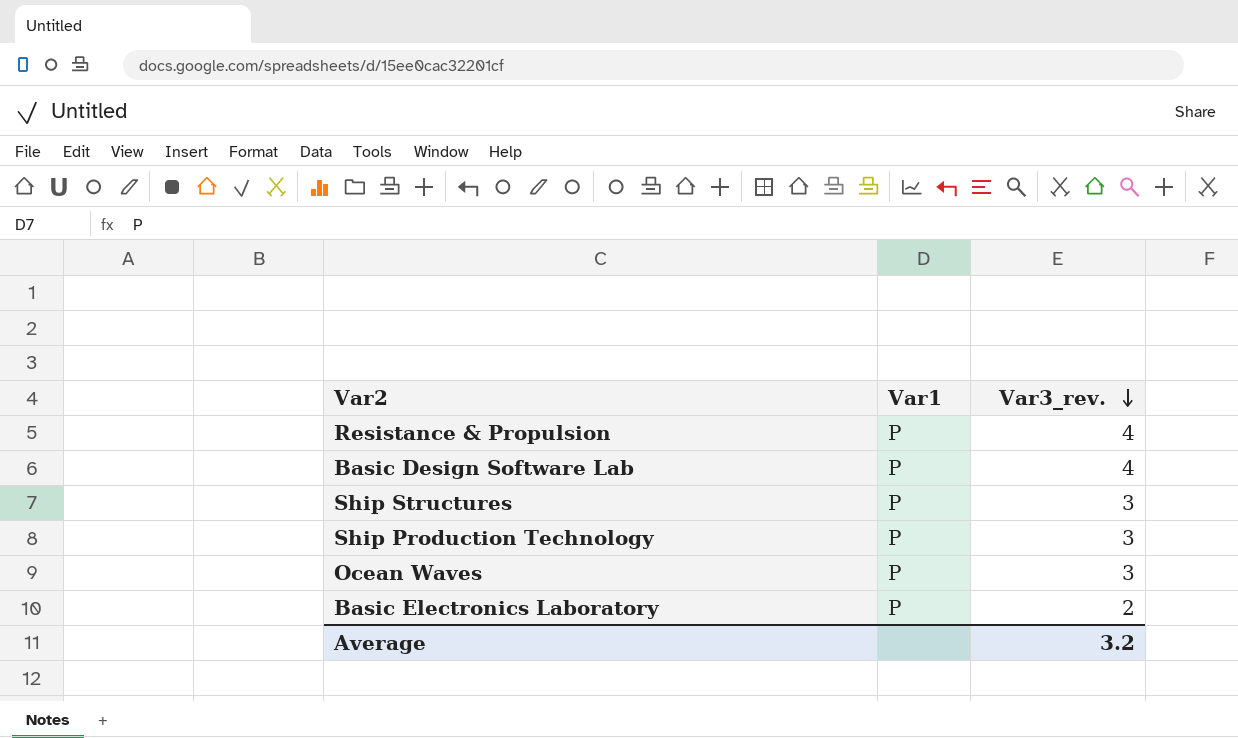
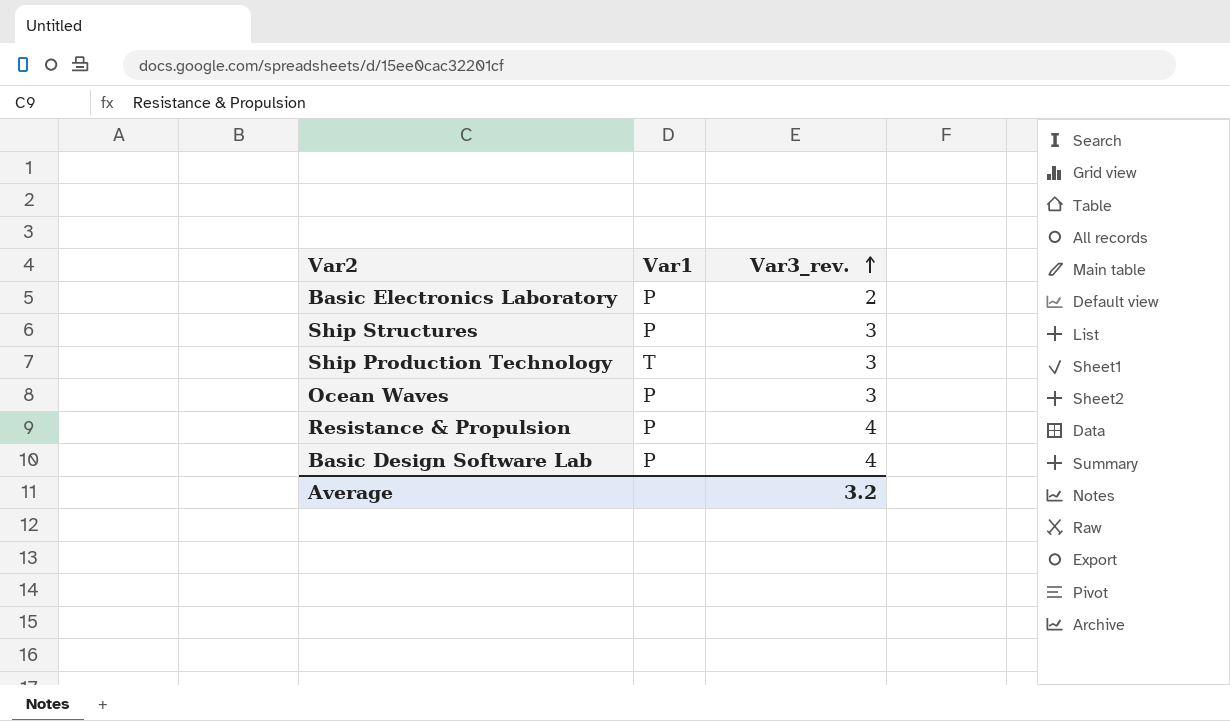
row order: Var3_rev. descending -> Var3_rev. ascending
Ship Production Technology | Var1: P -> T

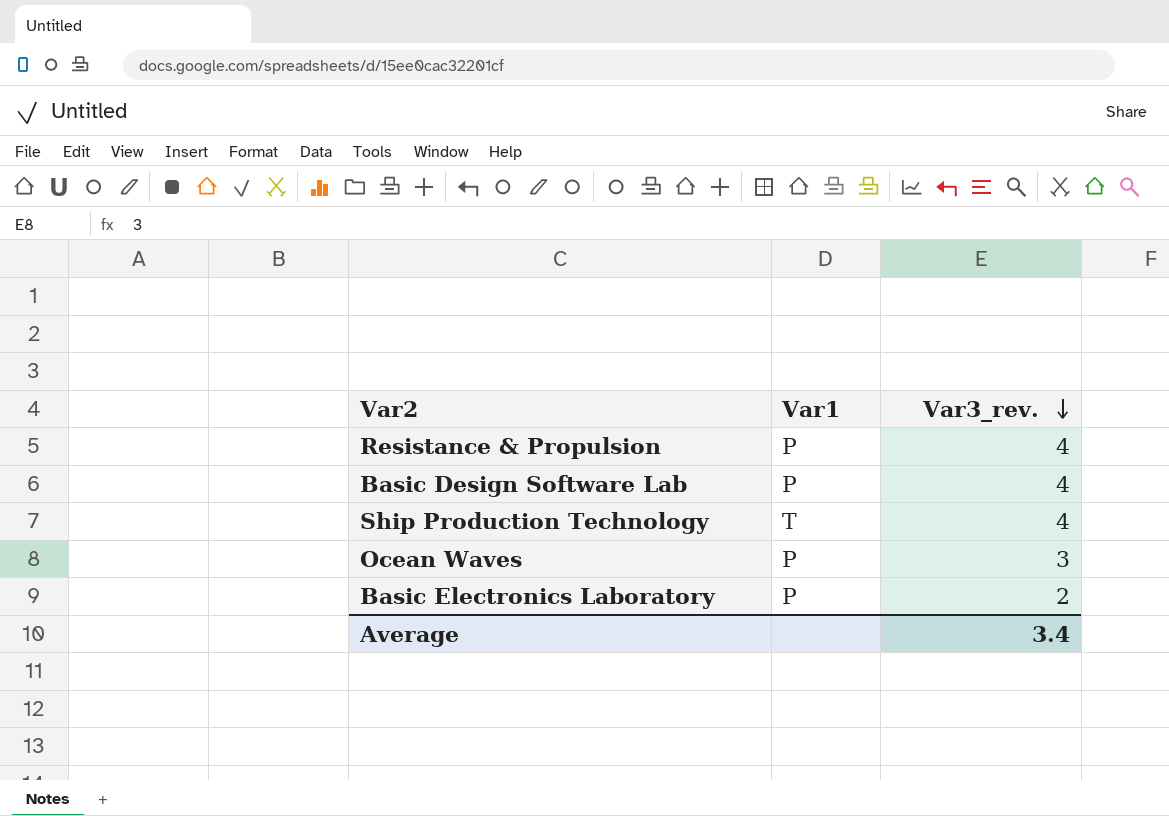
row order: Var3_rev. ascending -> Var3_rev. descending
row Ship Structures: P | 3 -> none
Ship Production Technology | Var3_rev.: 3 -> 4
Average | Var3_rev.: 3.2 -> 3.4

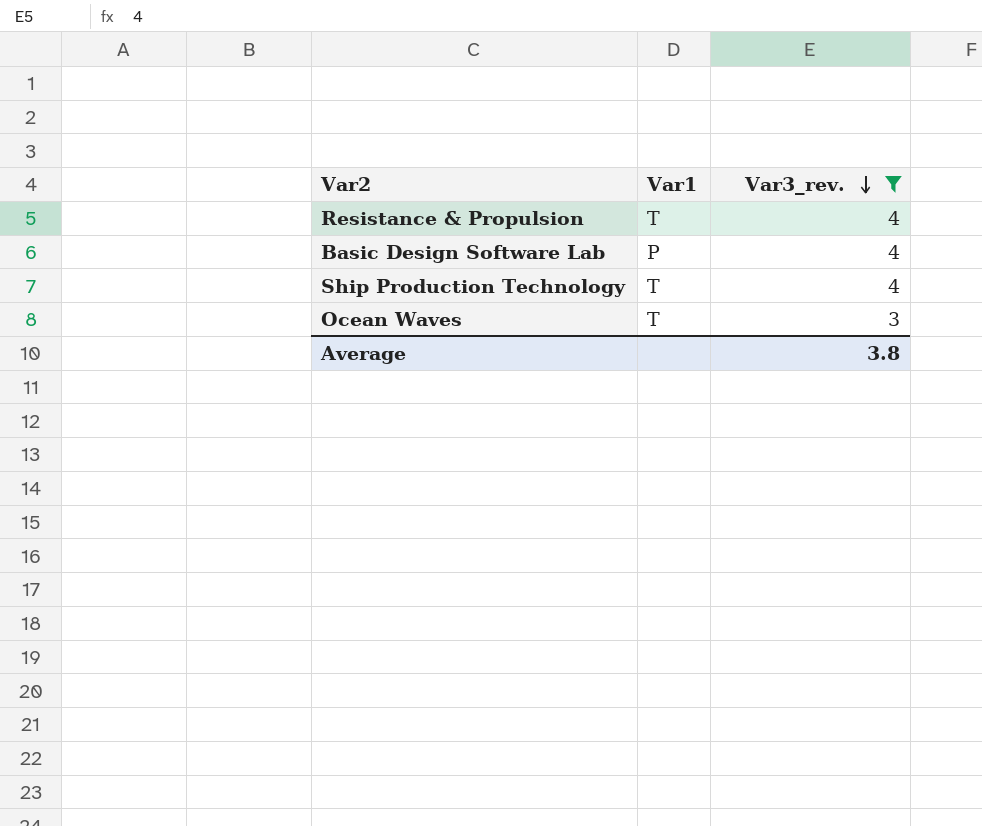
filter: none -> Var3_rev. != 2
Resistance & Propulsion | Var1: P -> T
Ocean Waves | Var1: P -> T
Average | Var3_rev.: 3.4 -> 3.8

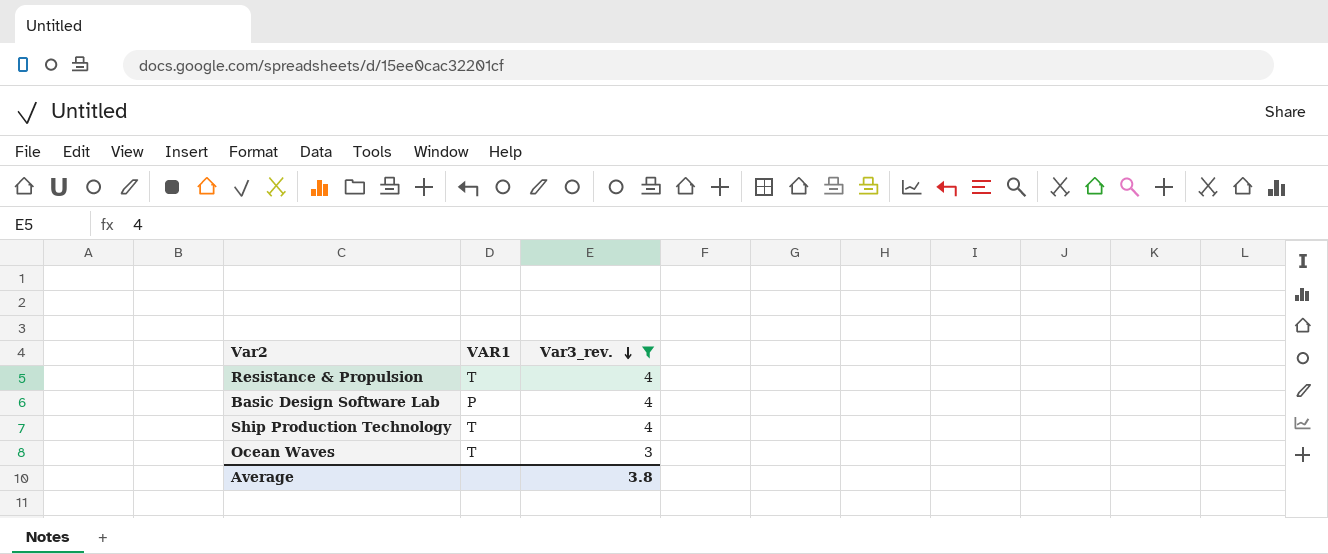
column name: Var1 -> VAR1

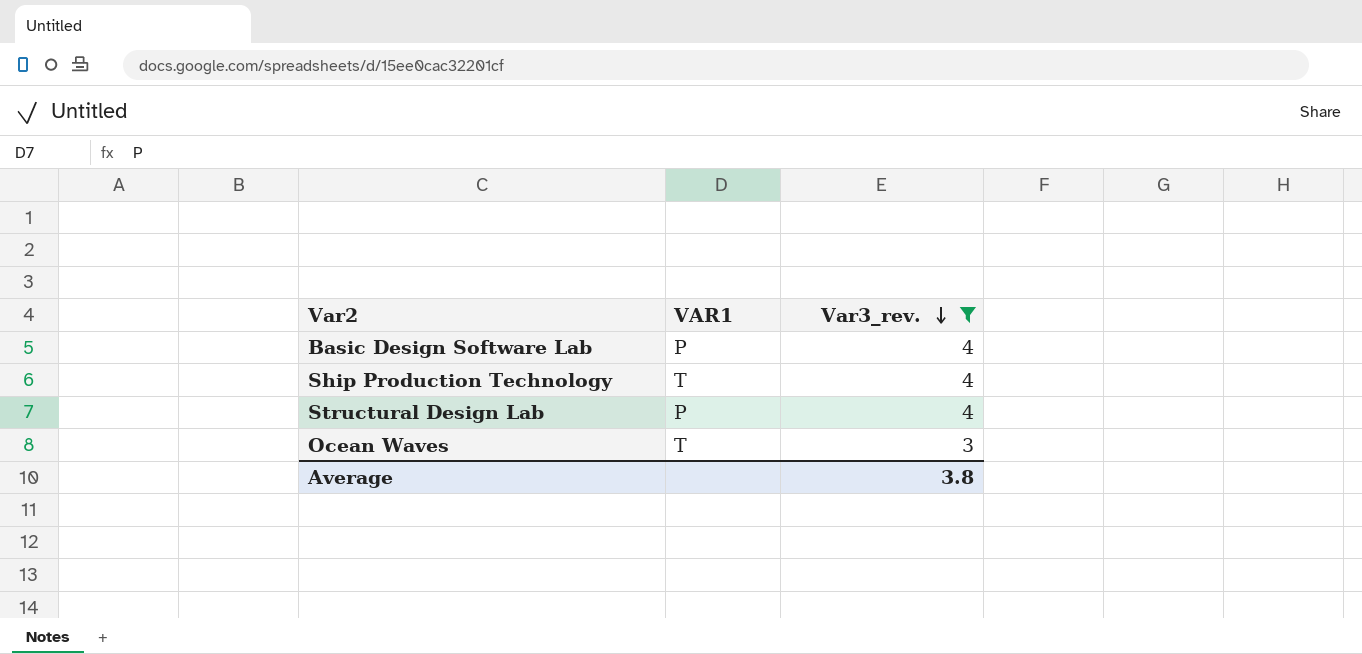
row Resistance & Propulsion: T | 4 -> none
row Structural Design Lab: none -> P | 4

